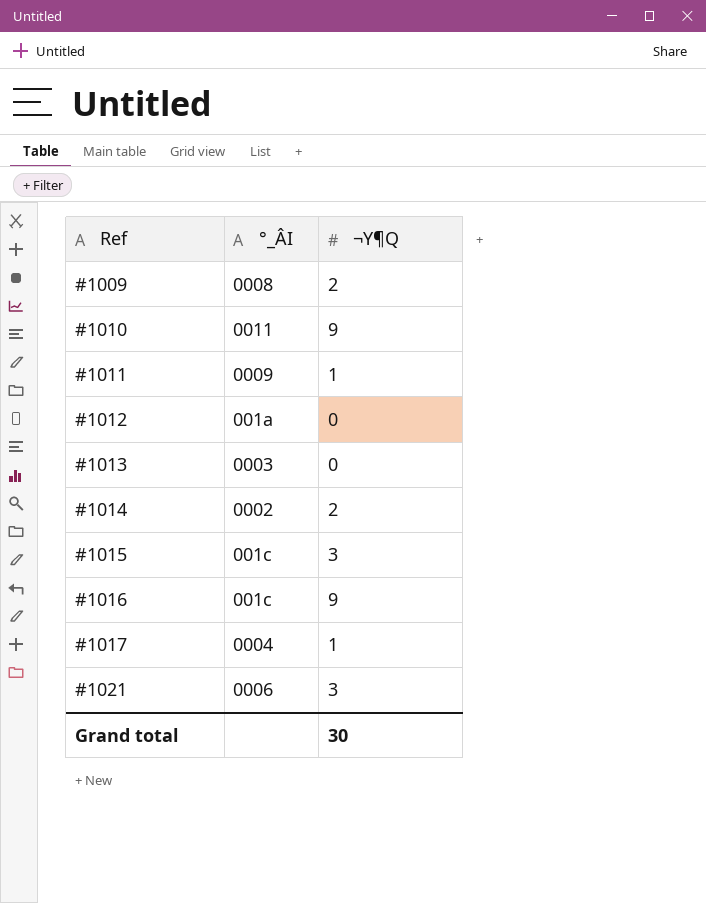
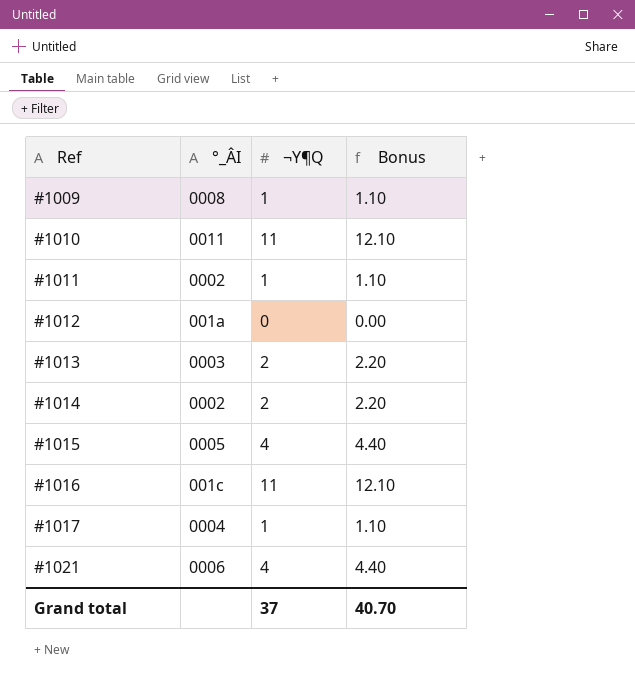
column Bonus | formula: none -> [¬Y¶Q] * 1.1
#1009 | ¬Y¶Q: 2 -> 1
#1010 | ¬Y¶Q: 9 -> 11
#1011 | °_ÂI: 0009 -> 0002
#1013 | ¬Y¶Q: 0 -> 2
#1015 | °_ÂI: 001c -> 0005
#1015 | ¬Y¶Q: 3 -> 4
#1016 | ¬Y¶Q: 9 -> 11
#1021 | ¬Y¶Q: 3 -> 4
Grand total | ¬Y¶Q: 30 -> 37

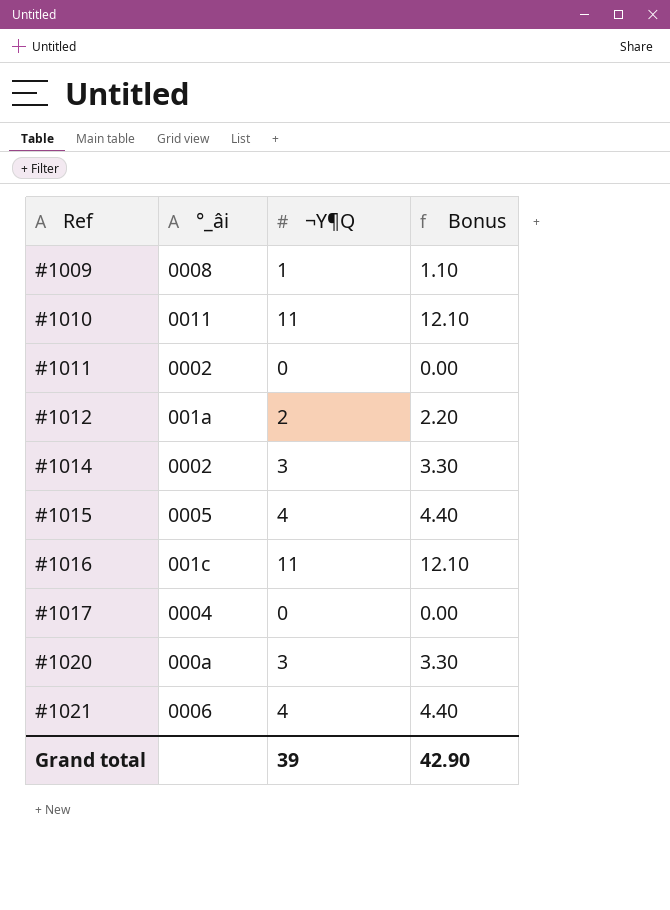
column name: °_ÂI -> °_âi
row #1013: 0003 | 2 | 2.20 -> none
#1011 | ¬Y¶Q: 1 -> 0
#1011 | Bonus: 1.10 -> 0.00
#1012 | ¬Y¶Q: 0 -> 2
#1012 | Bonus: 0.00 -> 2.20
#1014 | ¬Y¶Q: 2 -> 3
#1014 | Bonus: 2.20 -> 3.30
#1017 | ¬Y¶Q: 1 -> 0
#1017 | Bonus: 1.10 -> 0.00
row #1020: none -> 000a | 3 | 3.30
Grand total | ¬Y¶Q: 37 -> 39
Grand total | Bonus: 40.70 -> 42.90

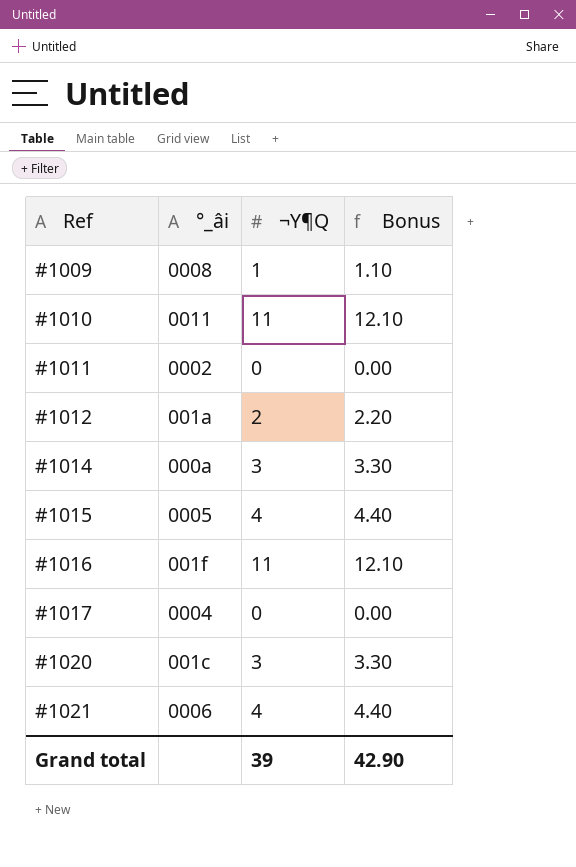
#1014 | °_âi: 0002 -> 000a
#1016 | °_âi: 001c -> 001f
#1020 | °_âi: 000a -> 001c

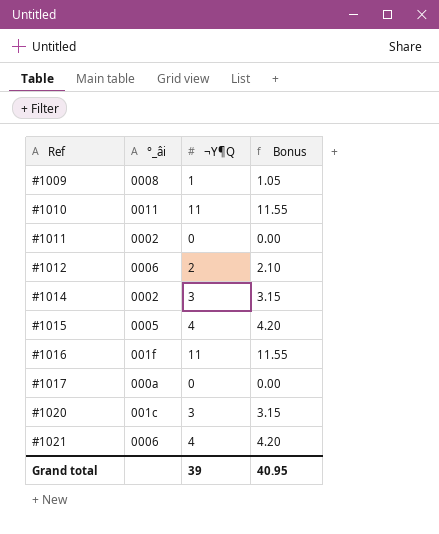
column Bonus | formula: [¬Y¶Q] * 1.1 -> [¬Y¶Q] * 1.05
#1012 | °_âi: 001a -> 0006
#1014 | °_âi: 000a -> 0002
#1017 | °_âi: 0004 -> 000a
Grand total | Bonus: 42.90 -> 40.95

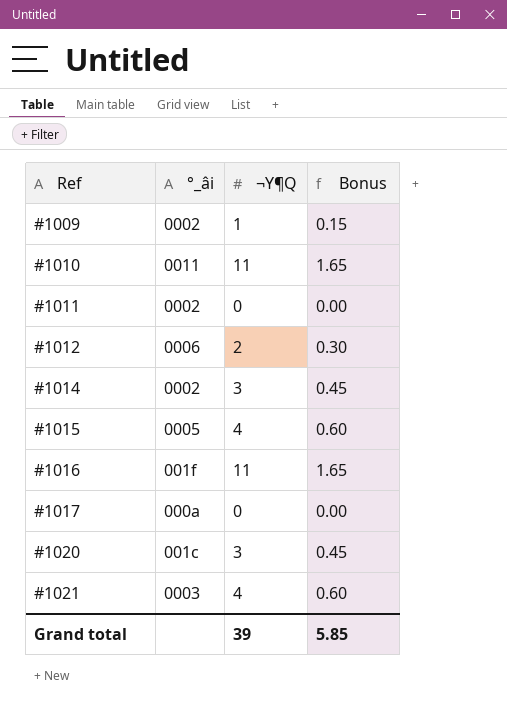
column Bonus | formula: [¬Y¶Q] * 1.05 -> [¬Y¶Q] * 0.15
#1009 | °_âi: 0008 -> 0002
#1021 | °_âi: 0006 -> 0003
Grand total | Bonus: 40.95 -> 5.85

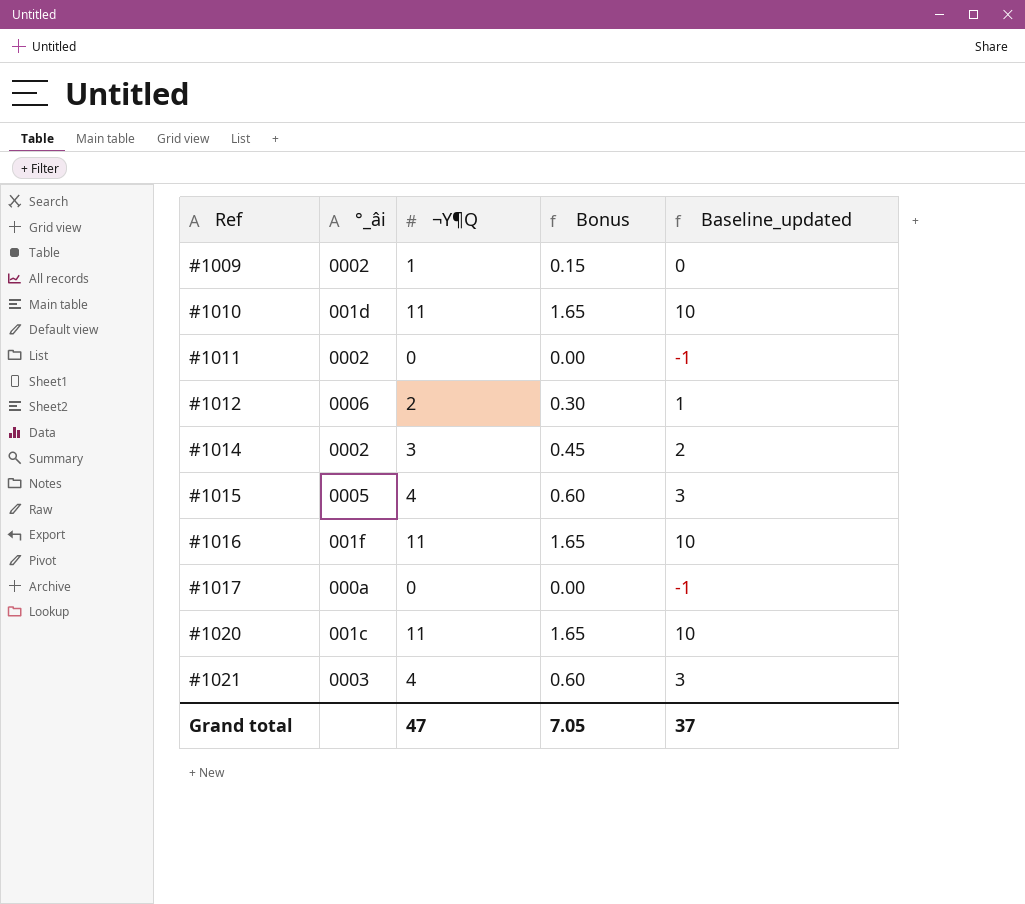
column Baseline_updated | formula: none -> [¬Y¶Q] - 1
#1010 | °_âi: 0011 -> 001d
#1020 | ¬Y¶Q: 3 -> 11
#1020 | Bonus: 0.45 -> 1.65
Grand total | ¬Y¶Q: 39 -> 47
Grand total | Bonus: 5.85 -> 7.05

